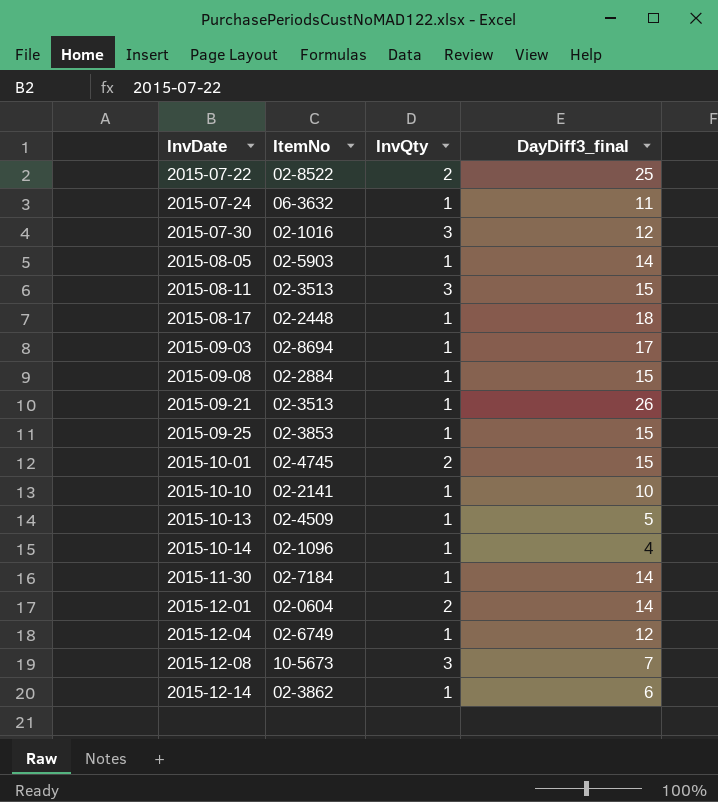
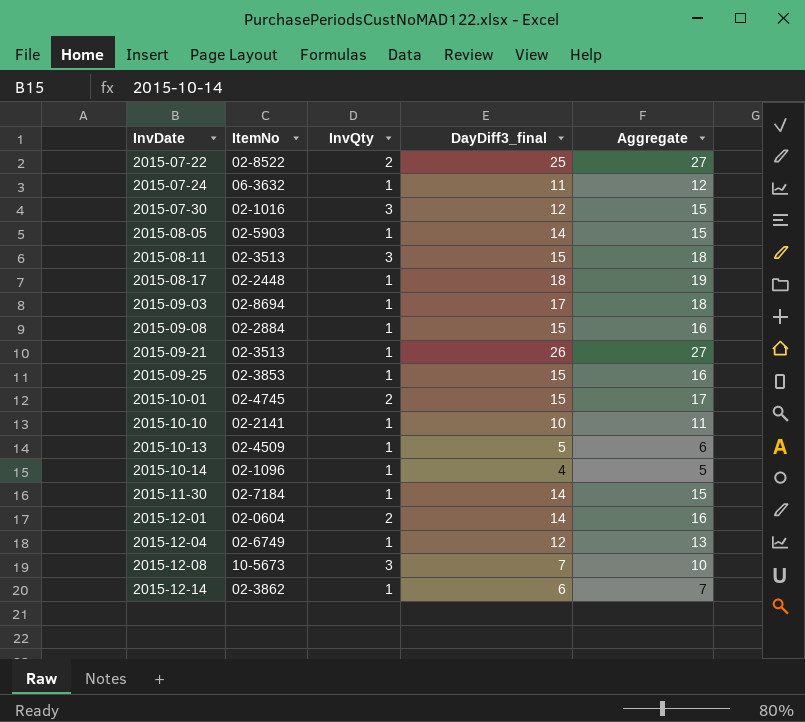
column Aggregate | formula: none -> [InvQty] + [DayDiff3_final]

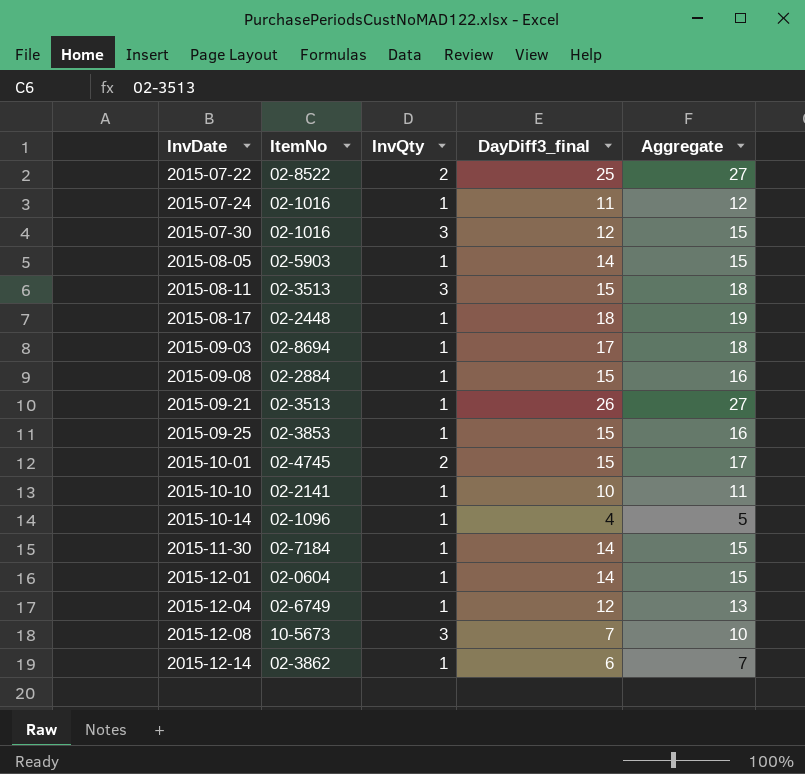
row 2015-10-13: 02-4509 | 1 | 5 | 6 -> none
2015-07-24 | ItemNo: 06-3632 -> 02-1016
2015-12-01 | InvQty: 2 -> 1
2015-12-01 | Aggregate: 16 -> 15

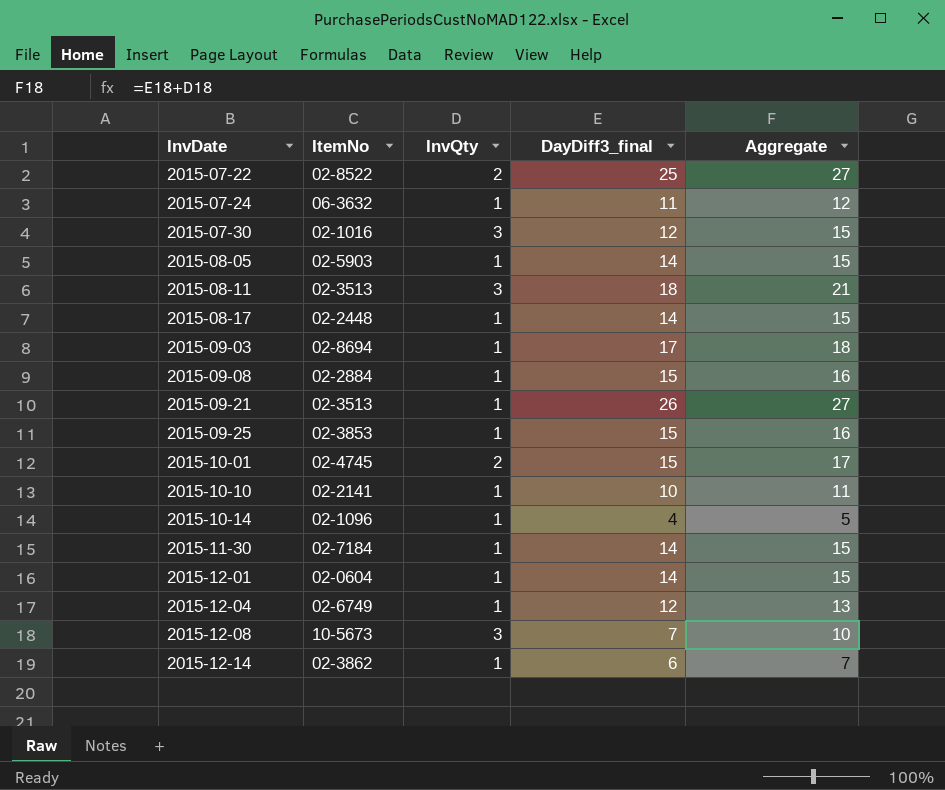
2015-07-24 | ItemNo: 02-1016 -> 06-3632
2015-08-11 | DayDiff3_final: 15 -> 18
2015-08-11 | Aggregate: 18 -> 21
2015-08-17 | DayDiff3_final: 18 -> 14
2015-08-17 | Aggregate: 19 -> 15

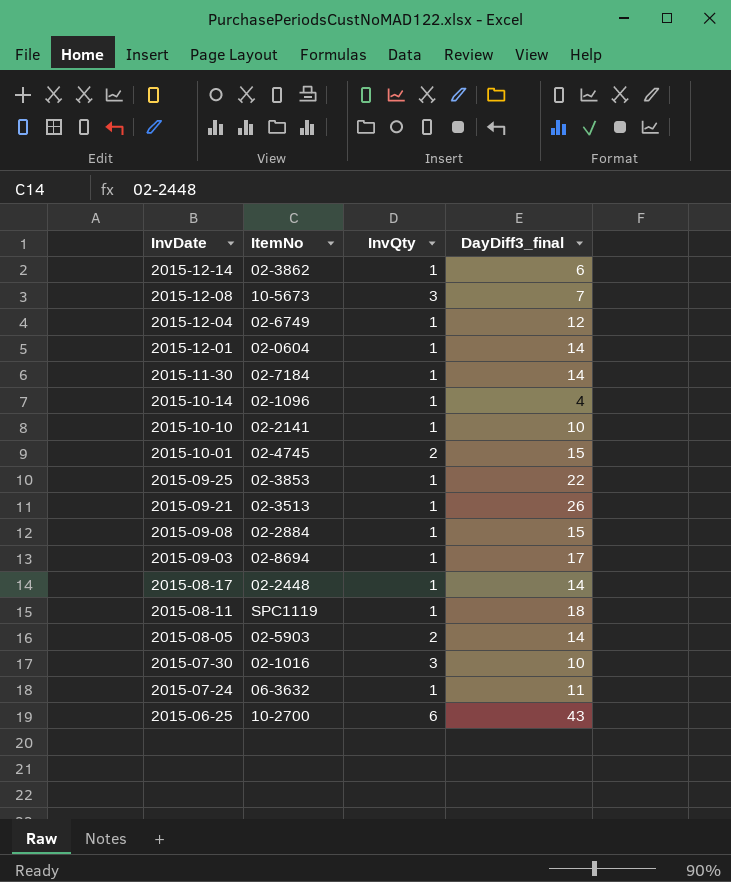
row order: InvDate ascending -> InvDate descending
column Aggregate | formula: [InvQty] + [DayDiff3_final] -> none
row 2015-07-22: 02-8522 | 2 | 25 | 27 -> none
2015-09-25 | DayDiff3_final: 15 -> 22
2015-08-11 | ItemNo: 02-3513 -> SPC1119
2015-08-11 | InvQty: 3 -> 1
2015-08-05 | InvQty: 1 -> 2
2015-07-30 | DayDiff3_final: 12 -> 10
row 2015-06-25: none -> 10-2700 | 6 | 43

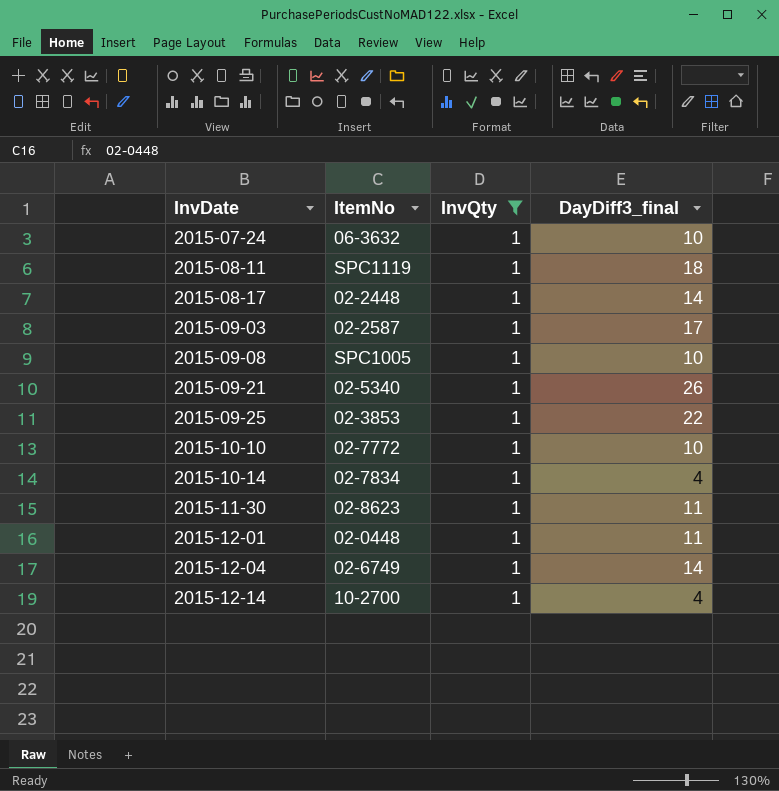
filter: none -> InvQty = 1
row order: InvDate descending -> InvDate ascending
2015-07-24 | DayDiff3_final: 11 -> 10
2015-09-03 | ItemNo: 02-8694 -> 02-2587
2015-09-08 | ItemNo: 02-2884 -> SPC1005
2015-09-08 | DayDiff3_final: 15 -> 10
2015-09-21 | ItemNo: 02-3513 -> 02-5340
2015-10-10 | ItemNo: 02-2141 -> 02-7772
2015-10-14 | ItemNo: 02-1096 -> 02-7834
2015-11-30 | ItemNo: 02-7184 -> 02-8623
2015-11-30 | DayDiff3_final: 14 -> 11
2015-12-01 | ItemNo: 02-0604 -> 02-0448
2015-12-01 | DayDiff3_final: 14 -> 11
2015-12-04 | DayDiff3_final: 12 -> 14
2015-12-14 | ItemNo: 02-3862 -> 10-2700
2015-12-14 | DayDiff3_final: 6 -> 4

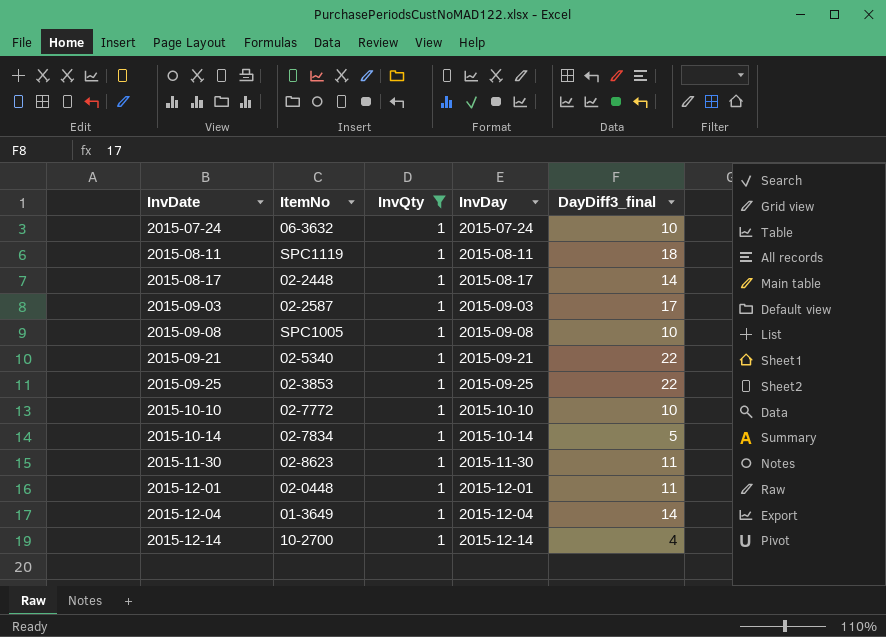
column InvDay | position: none -> 4
2015-09-21 | DayDiff3_final: 26 -> 22
2015-10-14 | DayDiff3_final: 4 -> 5
2015-12-04 | ItemNo: 02-6749 -> 01-3649

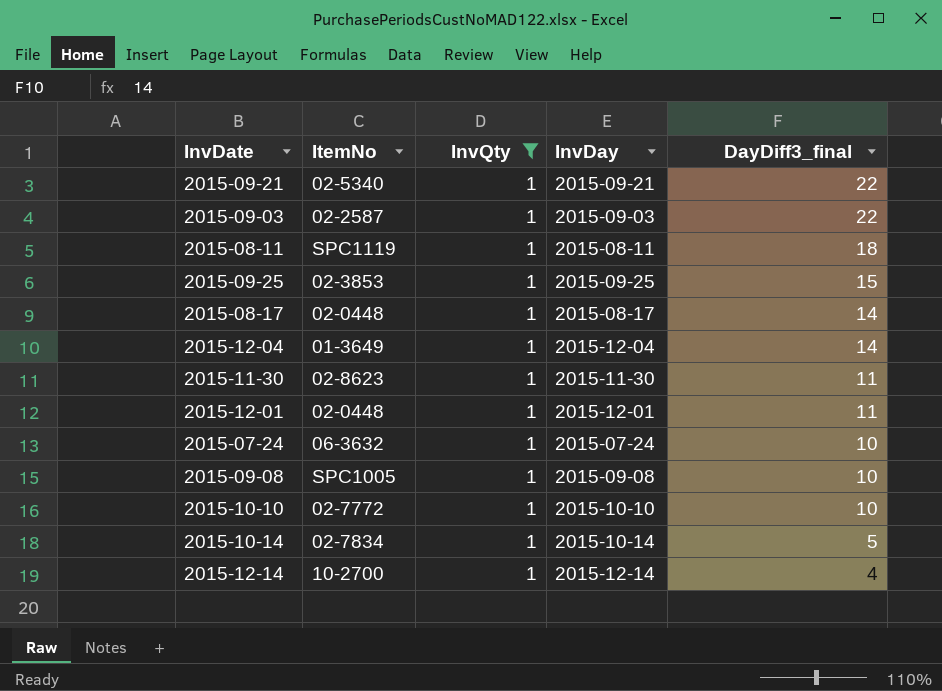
row order: InvDate ascending -> DayDiff3_final descending
2015-09-03 | DayDiff3_final: 17 -> 22
2015-09-25 | DayDiff3_final: 22 -> 15
2015-08-17 | ItemNo: 02-2448 -> 02-0448

